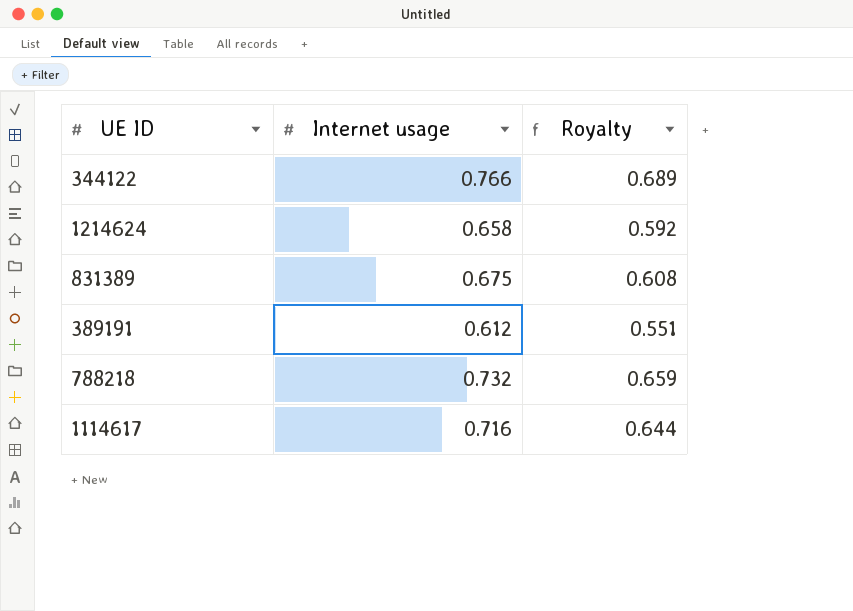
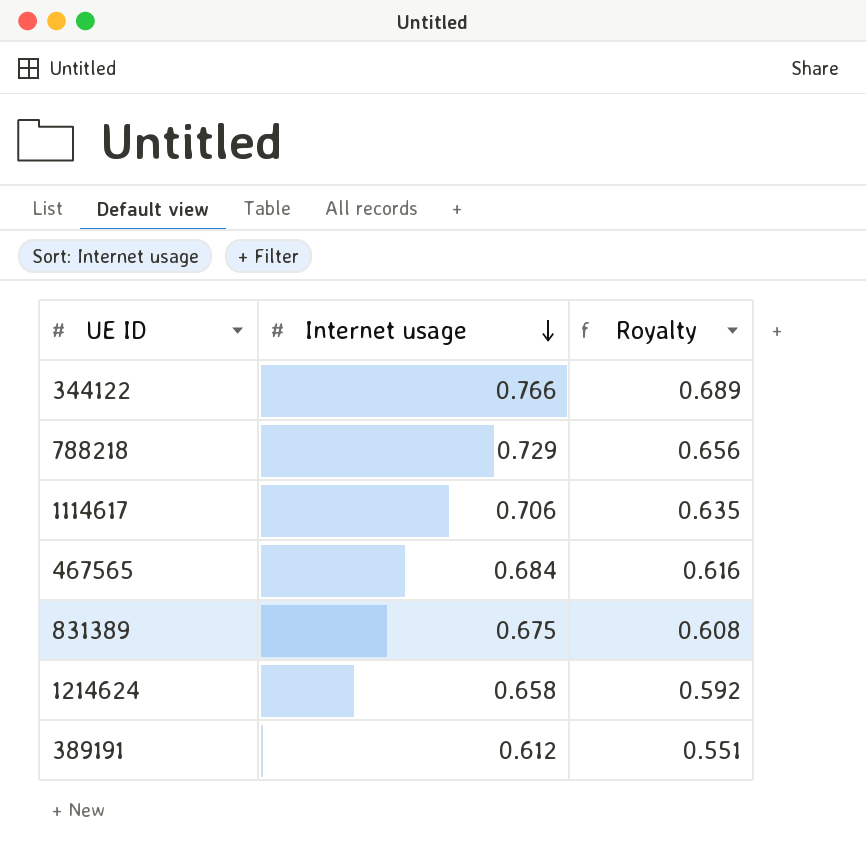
row order: none -> Internet usage descending
788218 | Internet usage: 0.732 -> 0.729
788218 | Royalty: 0.659 -> 0.656
1114617 | Internet usage: 0.716 -> 0.706
1114617 | Royalty: 0.644 -> 0.635
row 467565: none -> 0.684 | 0.616

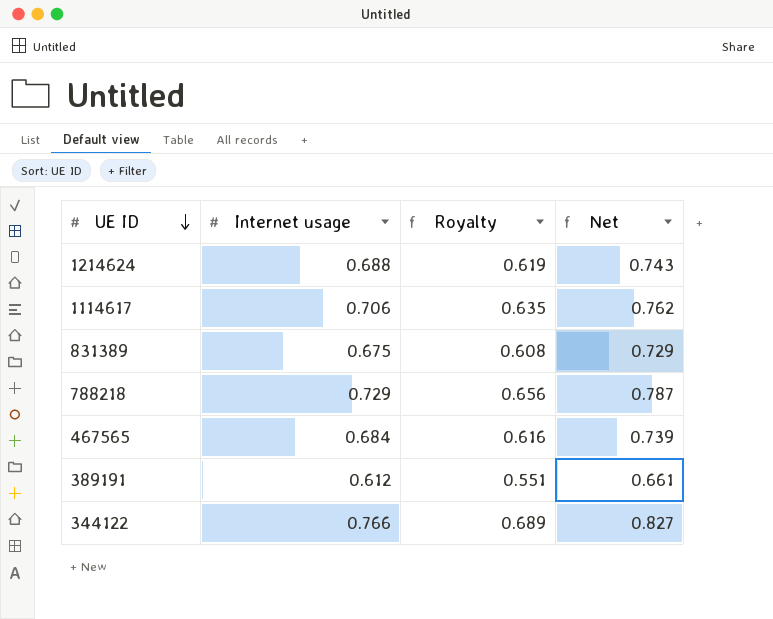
row order: Internet usage descending -> UE ID descending
column Net | formula: none -> [Internet usage] * 1.08
1214624 | Internet usage: 0.658 -> 0.688
1214624 | Royalty: 0.592 -> 0.619

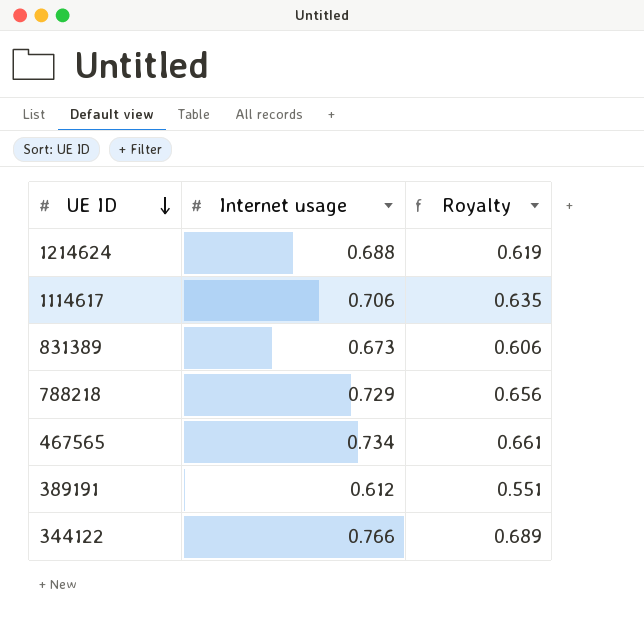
column Net | formula: [Internet usage] * 1.08 -> none
831389 | Internet usage: 0.675 -> 0.673
831389 | Royalty: 0.608 -> 0.606
467565 | Internet usage: 0.684 -> 0.734
467565 | Royalty: 0.616 -> 0.661

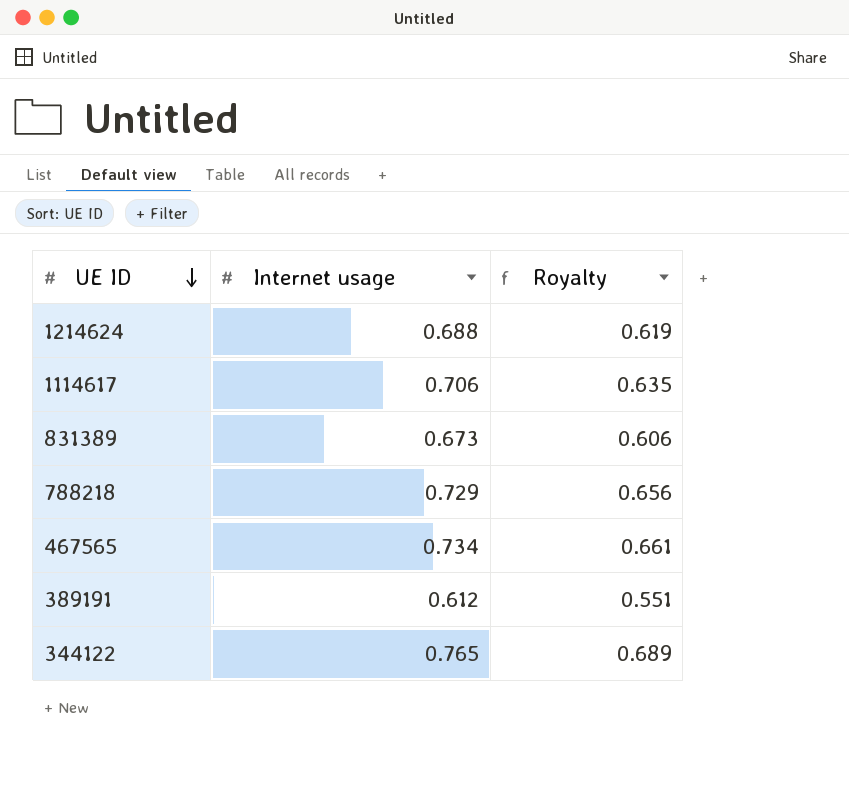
344122 | Internet usage: 0.766 -> 0.765

